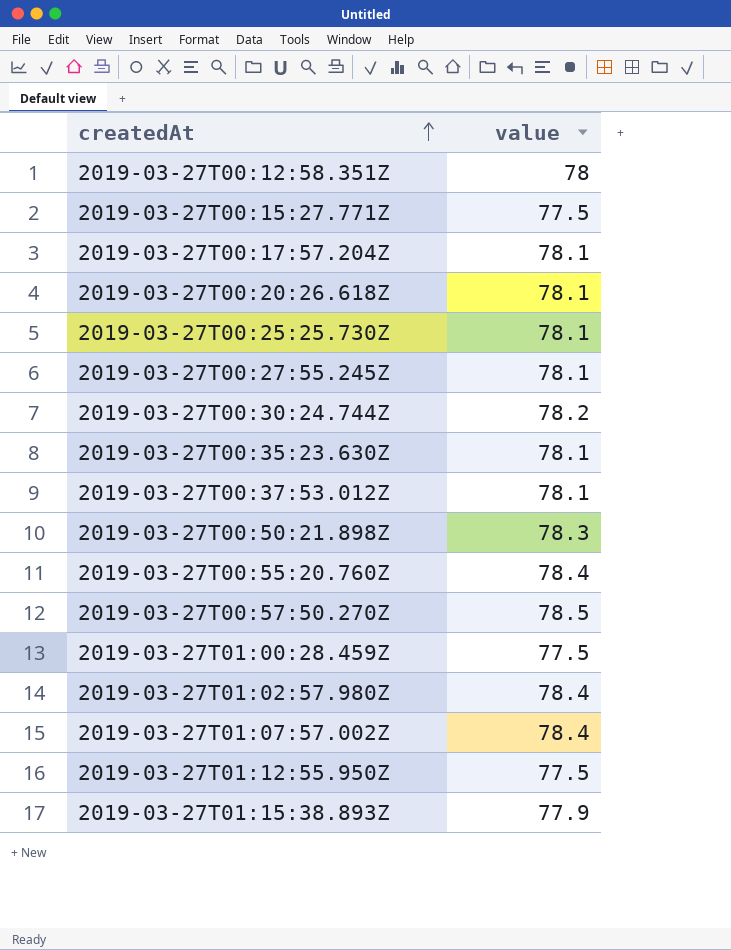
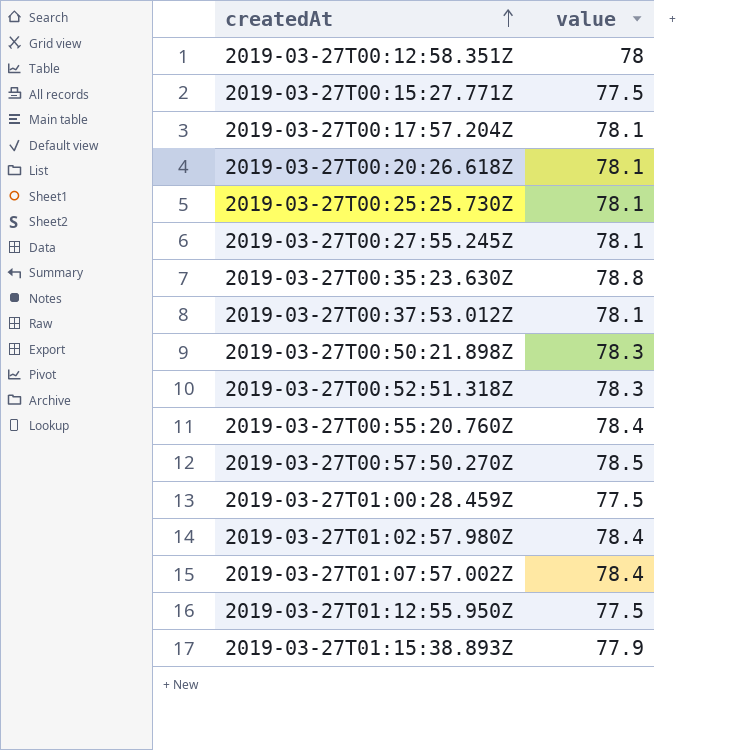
row 2019-03-27T00:30:24.744Z: 78.2 -> none
2019-03-27T00:35:23.630Z | value: 78.1 -> 78.8
row 2019-03-27T00:52:51.318Z: none -> 78.3

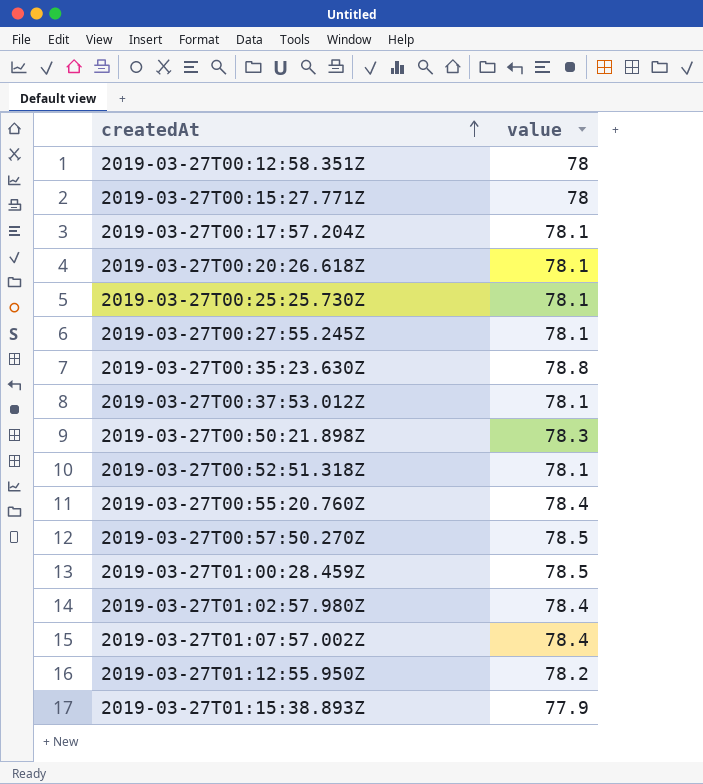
2019-03-27T00:15:27.771Z | value: 77.5 -> 78
2019-03-27T00:52:51.318Z | value: 78.3 -> 78.1
2019-03-27T01:00:28.459Z | value: 77.5 -> 78.5
2019-03-27T01:12:55.950Z | value: 77.5 -> 78.2

